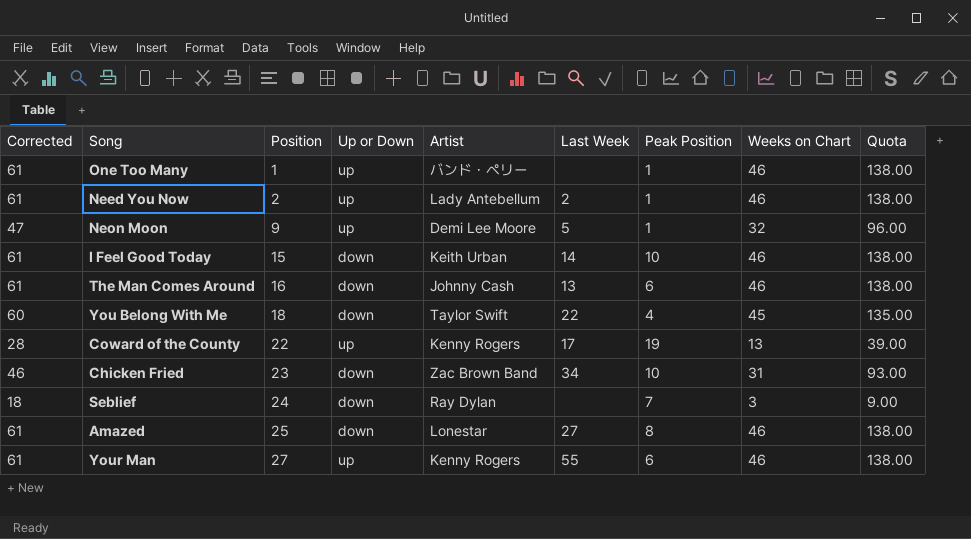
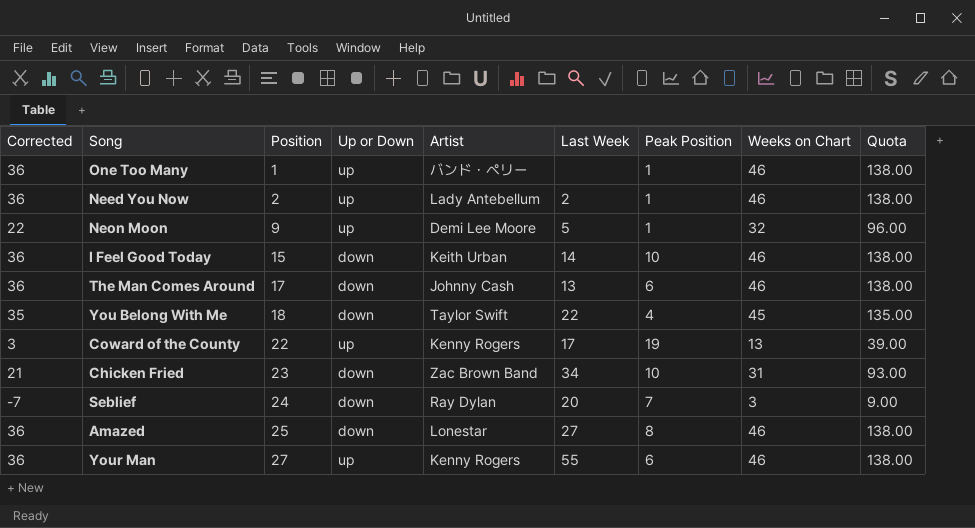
column Corrected | formula: [Weeks on Chart] + 15 -> [Weeks on Chart] - 10
The Man Comes Around | Position: 16 -> 17
Seblief | Last Week: none -> 20

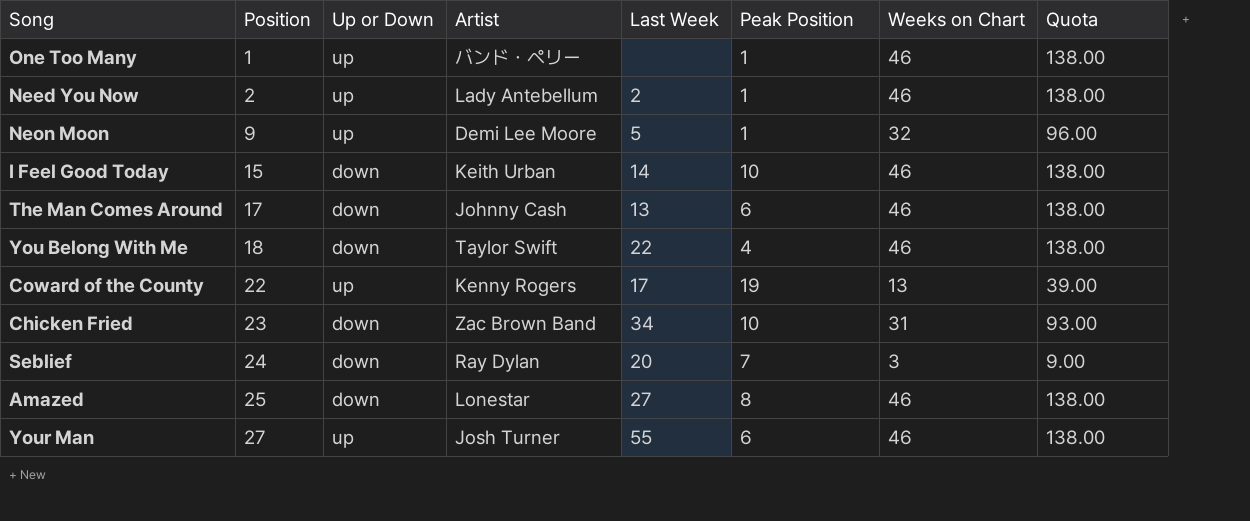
column Corrected | formula: [Weeks on Chart] - 10 -> none
You Belong With Me | Weeks on Chart: 45 -> 46
You Belong With Me | Quota: 135.00 -> 138.00
Your Man | Artist: Kenny Rogers -> Josh Turner

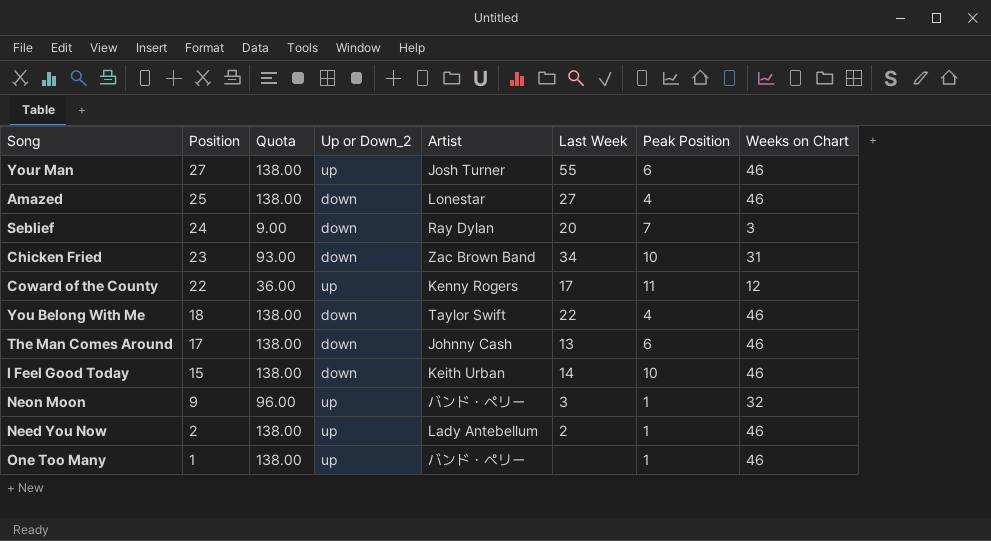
row order: Position ascending -> Position descending
column Quota | position: 8 -> 3
column name: Up or Down -> Up or Down_2
Amazed | Peak Position: 8 -> 4
Coward of the County | Quota: 39.00 -> 36.00
Coward of the County | Peak Position: 19 -> 11
Coward of the County | Weeks on Chart: 13 -> 12
Neon Moon | Artist: Demi Lee Moore -> バンド・ペリー
Neon Moon | Last Week: 5 -> 3

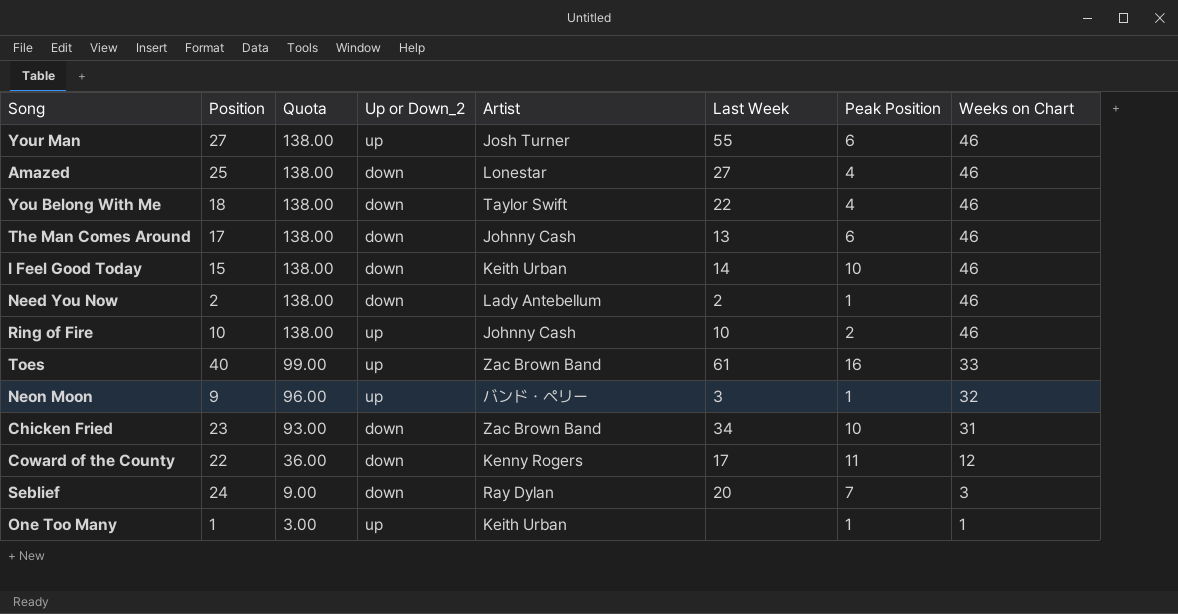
row order: Position descending -> Quota descending
Need You Now | Up or Down_2: up -> down
row Ring of Fire: none -> 10 | 138.00 | up | Johnny Cash | 10 | 2 | 46
row Toes: none -> 40 | 99.00 | up | Zac Brown Band | 61 | 16 | 33
Coward of the County | Up or Down_2: up -> down
One Too Many | Quota: 138.00 -> 3.00
One Too Many | Artist: バンド・ペリー -> Keith Urban
One Too Many | Weeks on Chart: 46 -> 1

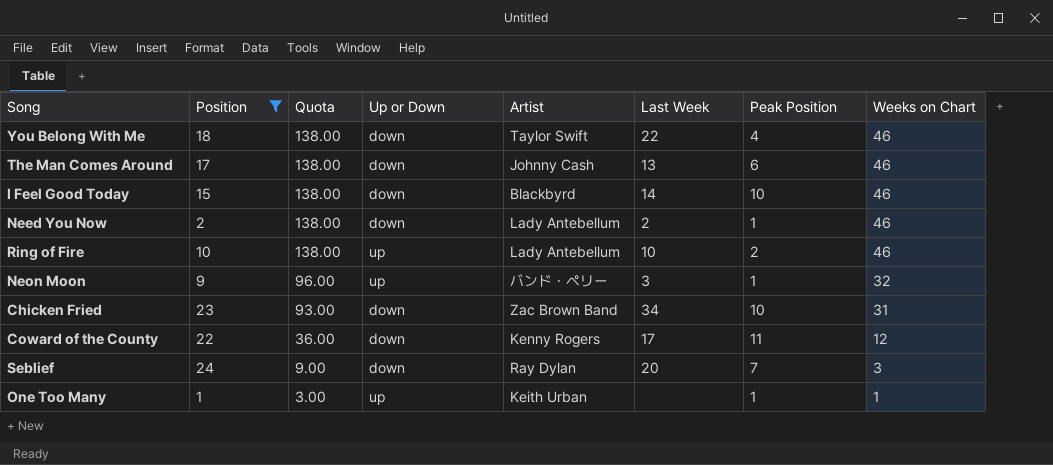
filter: none -> Position <= 24
column name: Up or Down_2 -> Up or Down
I Feel Good Today | Artist: Keith Urban -> Blackbyrd
Ring of Fire | Artist: Johnny Cash -> Lady Antebellum

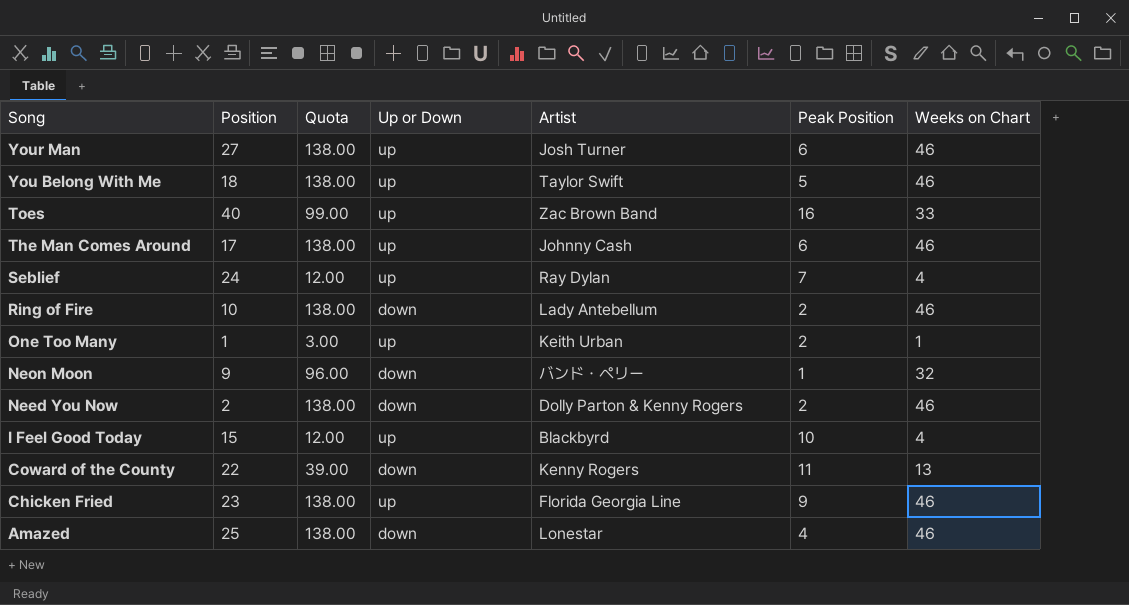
filter: Position <= 24 -> none
row order: Quota descending -> Song descending
column Last Week | position: 6 -> none
You Belong With Me | Up or Down: down -> up
You Belong With Me | Peak Position: 4 -> 5
The Man Comes Around | Up or Down: down -> up
Seblief | Quota: 9.00 -> 12.00
Seblief | Up or Down: down -> up
Seblief | Weeks on Chart: 3 -> 4
Ring of Fire | Up or Down: up -> down
One Too Many | Peak Position: 1 -> 2
Neon Moon | Up or Down: up -> down
Need You Now | Artist: Lady Antebellum -> Dolly Parton & Kenny Rogers
Need You Now | Peak Position: 1 -> 2
I Feel Good Today | Quota: 138.00 -> 12.00
I Feel Good Today | Up or Down: down -> up
I Feel Good Today | Weeks on Chart: 46 -> 4
Coward of the County | Quota: 36.00 -> 39.00
Coward of the County | Weeks on Chart: 12 -> 13
Chicken Fried | Quota: 93.00 -> 138.00
Chicken Fried | Up or Down: down -> up
Chicken Fried | Artist: Zac Brown Band -> Florida Georgia Line
Chicken Fried | Peak Position: 10 -> 9
Chicken Fried | Weeks on Chart: 31 -> 46

